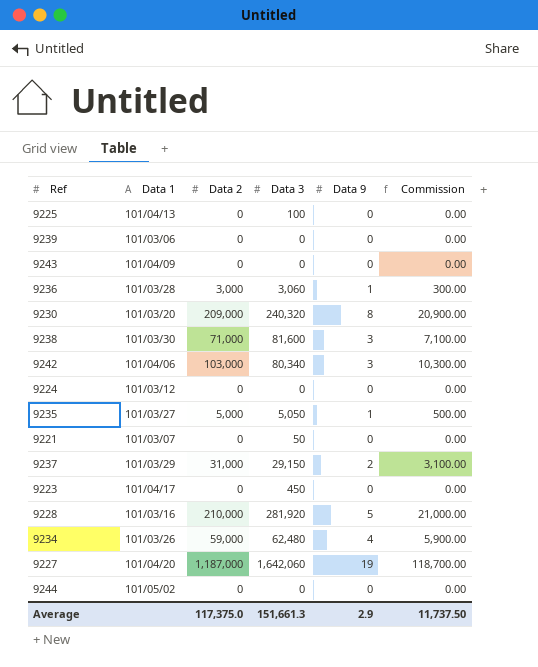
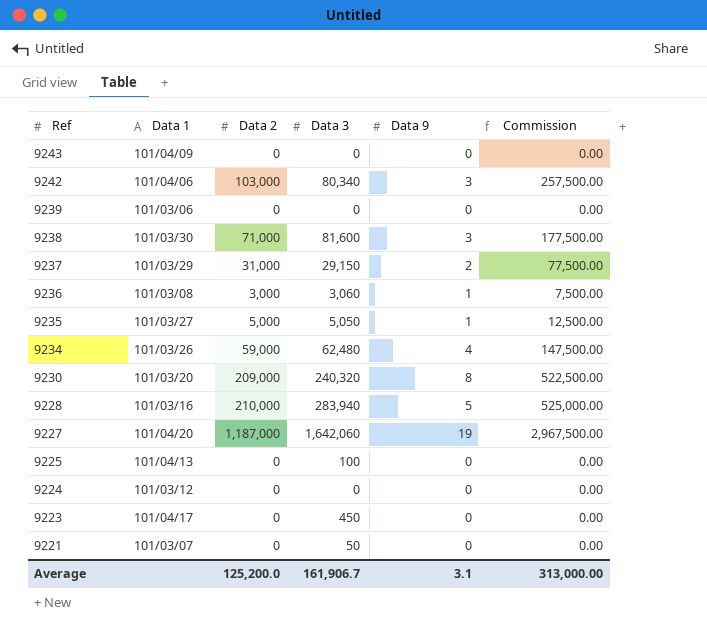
row order: none -> Ref descending
column Commission | formula: [Data 2] * 0.1 -> [Data 2] * 2.5
row 9244: 101/05/02 | 0 | 0 | 0 | 0.00 -> none
9236 | Data 1: 101/03/28 -> 101/03/08
9228 | Data 3: 281,920 -> 283,940
Average | Data 2: 117,375.0 -> 125,200.0
Average | Data 3: 151,661.3 -> 161,906.7
Average | Data 9: 2.9 -> 3.1
Average | Commission: 11,737.50 -> 313,000.00

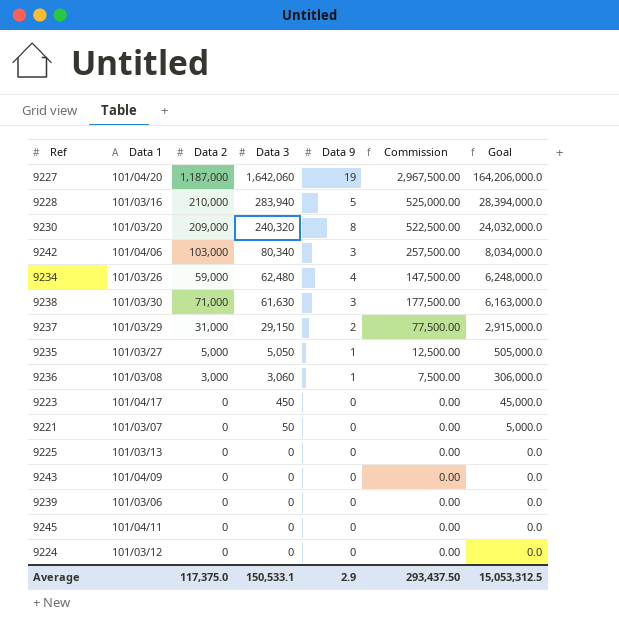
row order: Ref descending -> Data 3 descending
column Goal | formula: none -> [Data 3] * 100
9238 | Data 3: 81,600 -> 61,630
9225 | Data 1: 101/04/13 -> 101/03/13
9225 | Data 3: 100 -> 0
row 9245: none -> 101/04/11 | 0 | 0 | 0 | 0.00 | 0.0
Average | Data 2: 125,200.0 -> 117,375.0
Average | Data 3: 161,906.7 -> 150,533.1
Average | Data 9: 3.1 -> 2.9
Average | Commission: 313,000.00 -> 293,437.50

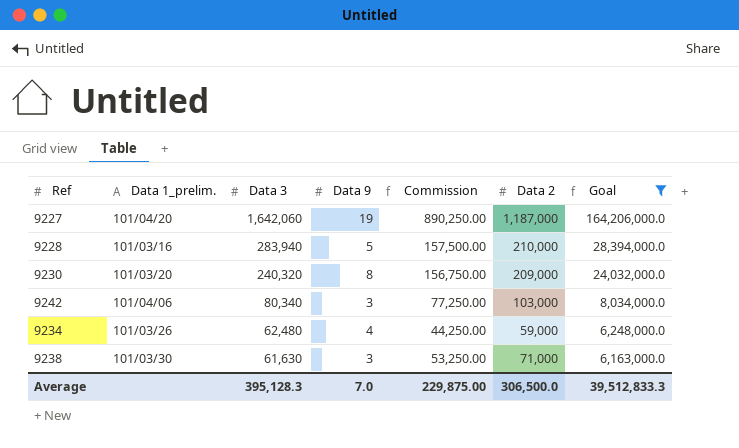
filter: none -> Goal >= 6,163,000.0
column name: Data 1 -> Data 1_prelim.
column Commission | formula: [Data 2] * 2.5 -> [Data 2] * 0.75
column Data 2 | position: 3 -> 6
Average | Data 3: 150,533.1 -> 395,128.3
Average | Data 9: 2.9 -> 7.0
Average | Commission: 293,437.50 -> 229,875.00
Average | Data 2: 117,375.0 -> 306,500.0
Average | Goal: 15,053,312.5 -> 39,512,833.3

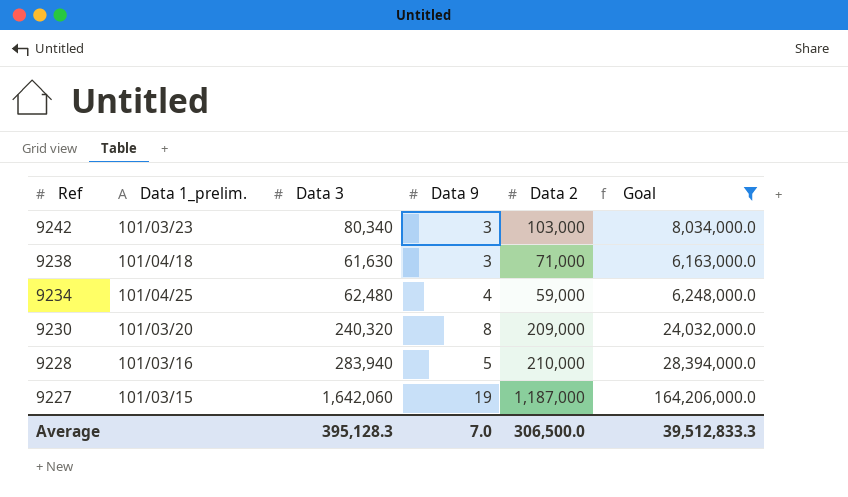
row order: Data 3 descending -> Ref descending
column Commission | formula: [Data 2] * 0.75 -> none
9242 | Data 1_prelim.: 101/04/06 -> 101/03/23
9238 | Data 1_prelim.: 101/03/30 -> 101/04/18
9234 | Data 1_prelim.: 101/03/26 -> 101/04/25
9227 | Data 1_prelim.: 101/04/20 -> 101/03/15

